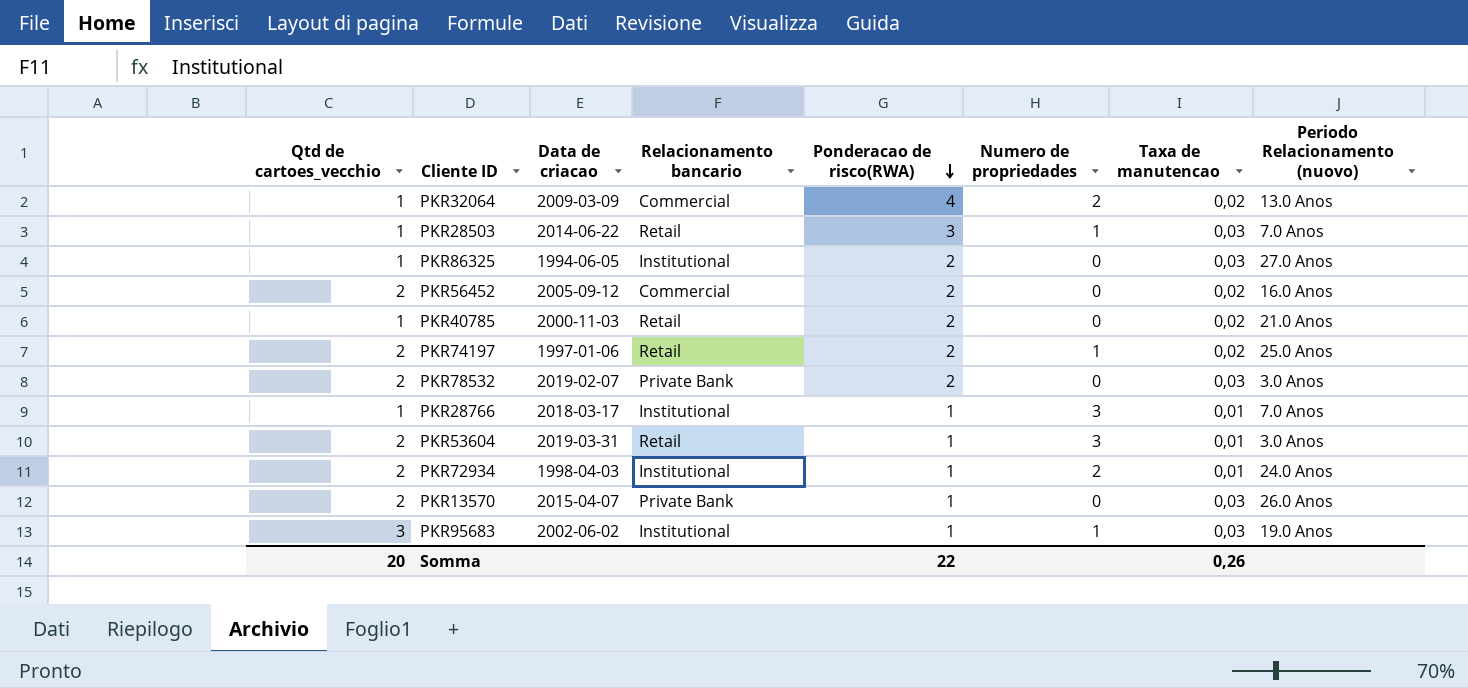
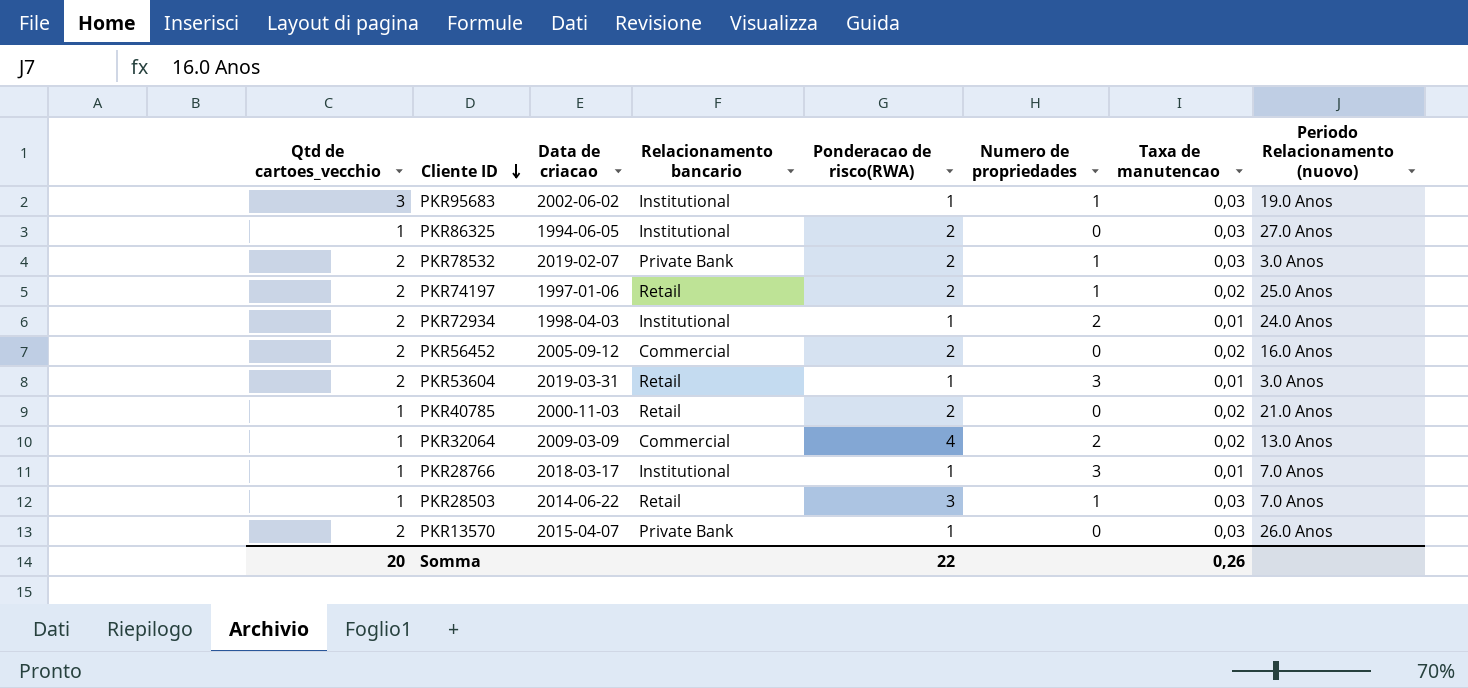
row order: Ponderacao de risco(RWA) descending -> Cliente ID descending
PKR78532 | Numero de propriedades: 0 -> 1

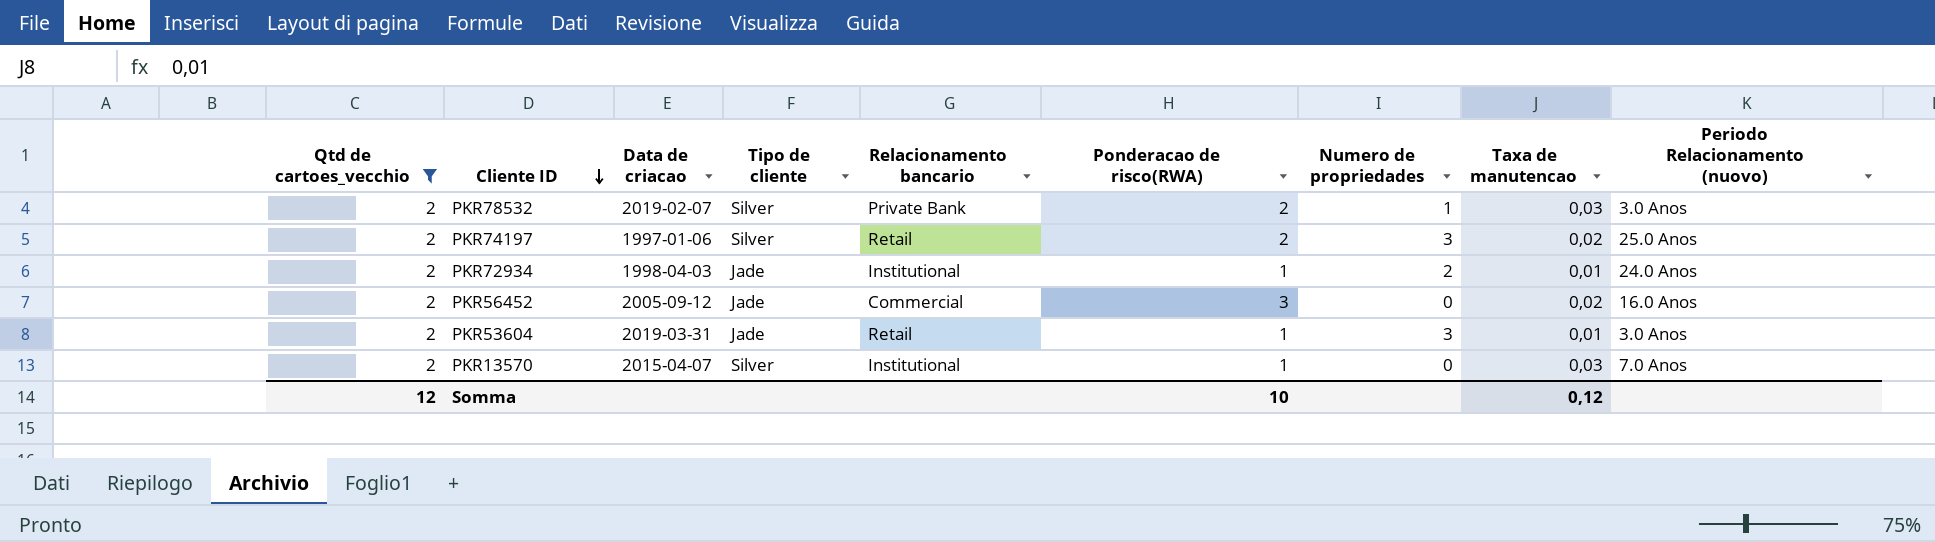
filter: none -> Qtd de cartoes_vecchio = 2
column Tipo de cliente | position: none -> 4
PKR74197 | Numero de propriedades: 1 -> 3
PKR56452 | Ponderacao de risco(RWA): 2 -> 3
PKR13570 | Relacionamento bancario: Private Bank -> Institutional
PKR13570 | Periodo Relacionamento (nuovo): 26.0 Anos -> 7.0 Anos
Somma | Qtd de cartoes_vecchio: 20 -> 12
Somma | Ponderacao de risco(RWA): 22 -> 10
Somma | Taxa de manutencao: 0,26 -> 0,12

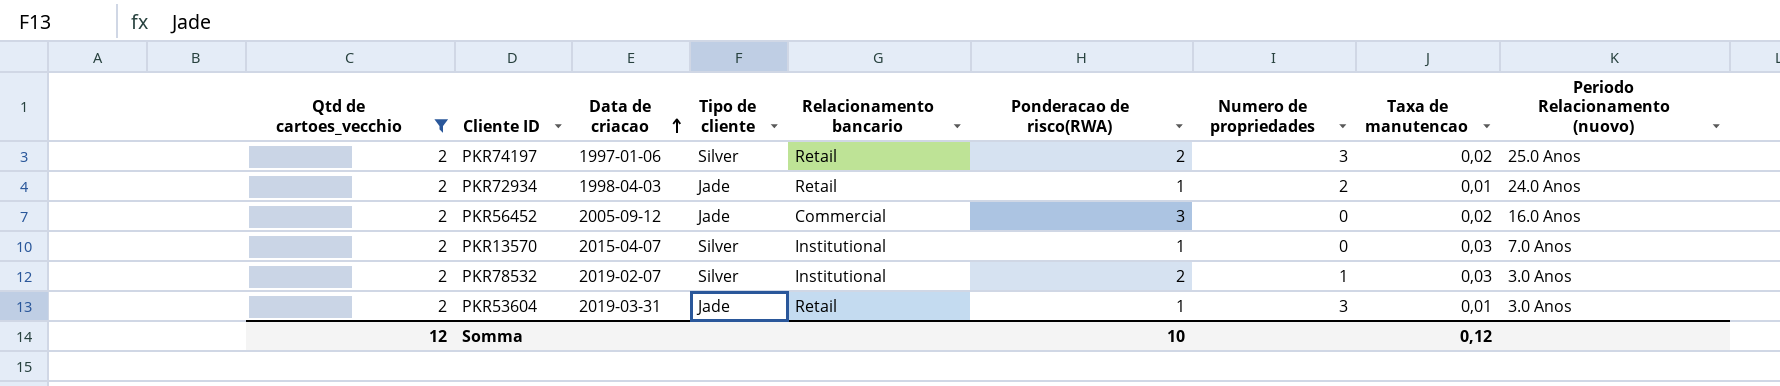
row order: Cliente ID descending -> Data de criacao ascending
PKR72934 | Relacionamento bancario: Institutional -> Retail
PKR78532 | Relacionamento bancario: Private Bank -> Institutional

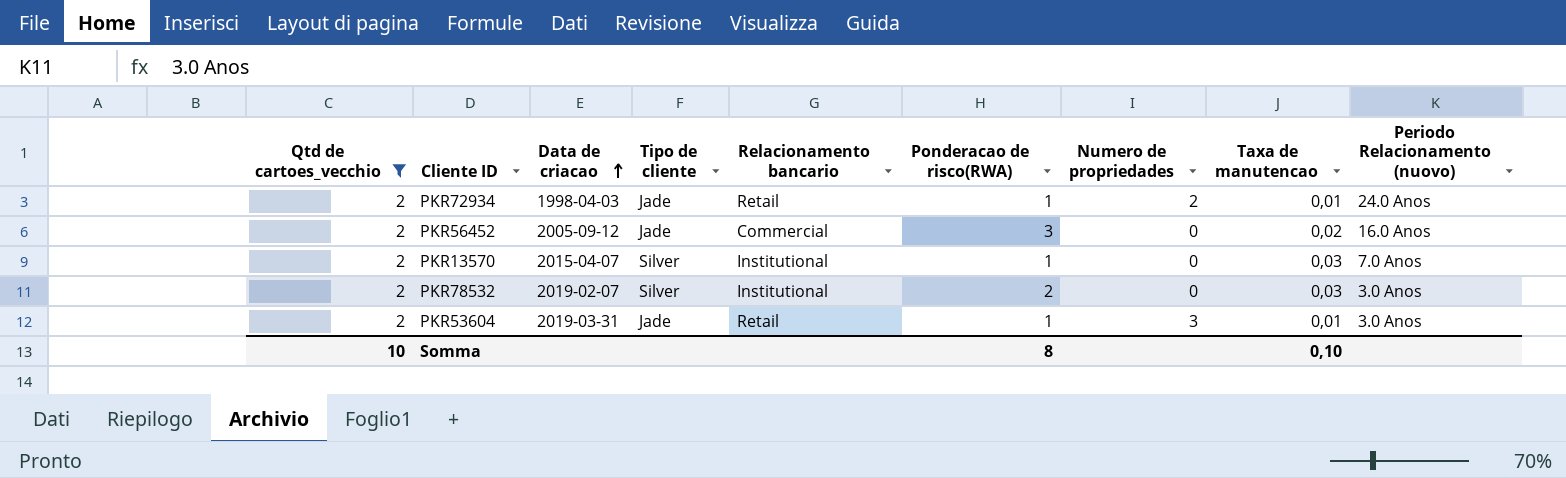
row PKR74197: 2 | 1997-01-06 | Silver | Retail | 2 | 3 | 0,02 | 25.0 Anos -> none
PKR78532 | Numero de propriedades: 1 -> 0
Somma | Qtd de cartoes_vecchio: 12 -> 10
Somma | Ponderacao de risco(RWA): 10 -> 8
Somma | Taxa de manutencao: 0,12 -> 0,10

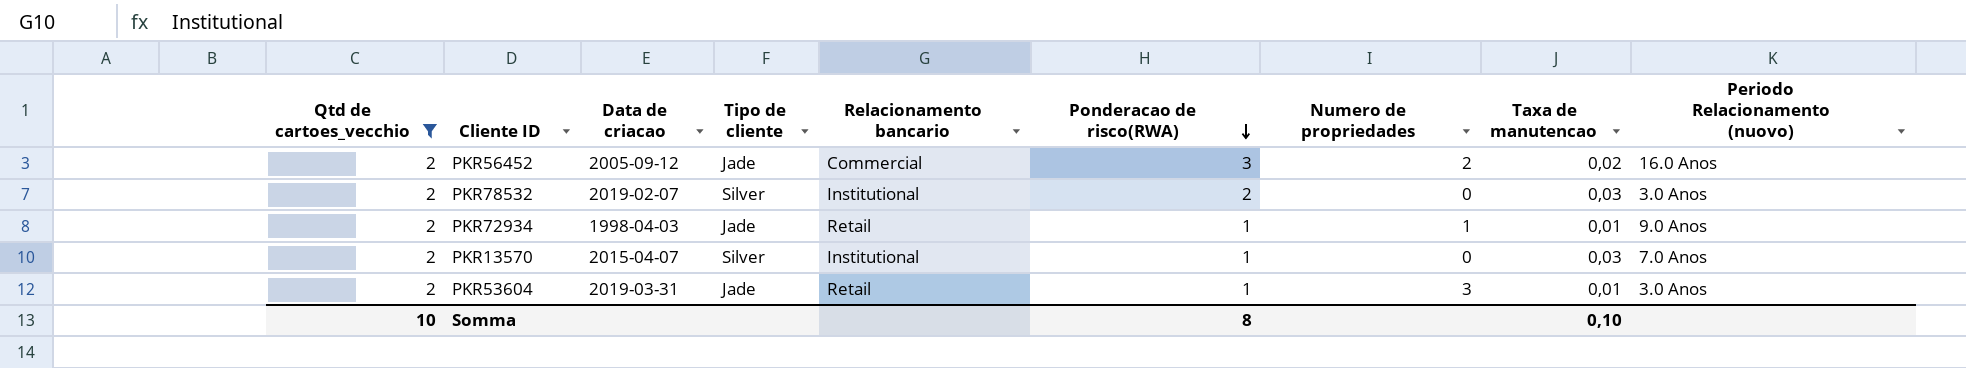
row order: Data de criacao ascending -> Ponderacao de risco(RWA) descending
PKR56452 | Numero de propriedades: 0 -> 2
PKR72934 | Numero de propriedades: 2 -> 1
PKR72934 | Periodo Relacionamento (nuovo): 24.0 Anos -> 9.0 Anos

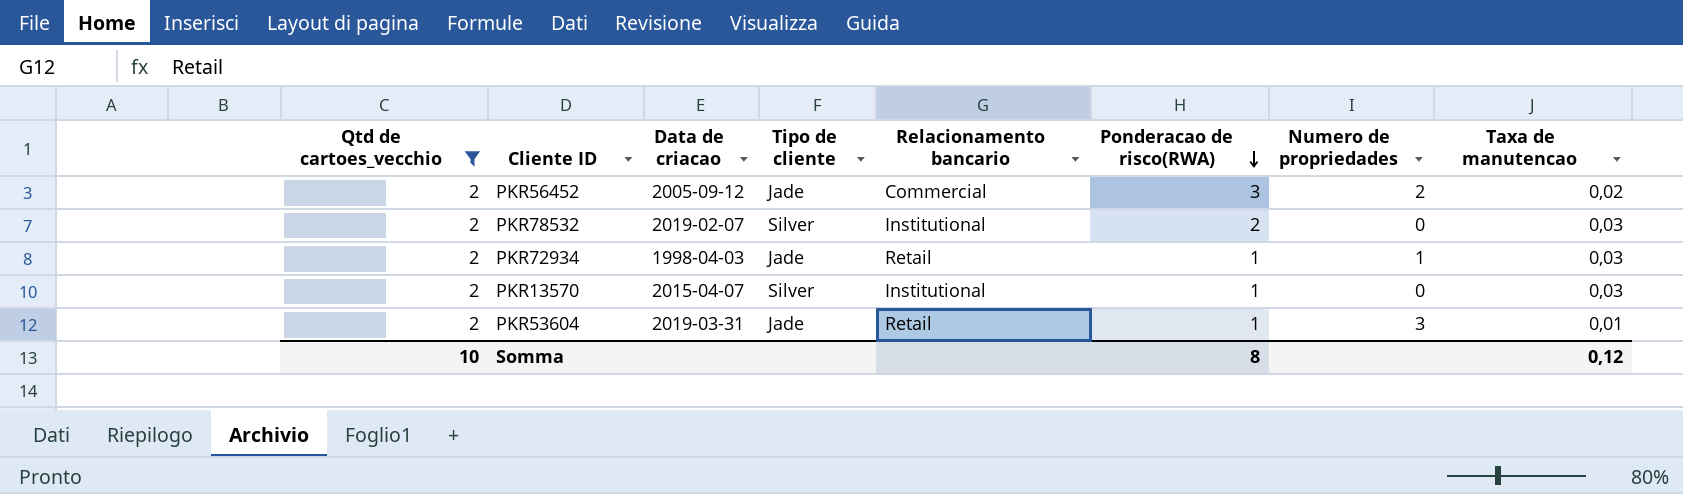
column Periodo Relacionamento (nuovo) | position: 9 -> none
PKR72934 | Taxa de manutencao: 0,01 -> 0,03
Somma | Taxa de manutencao: 0,10 -> 0,12

